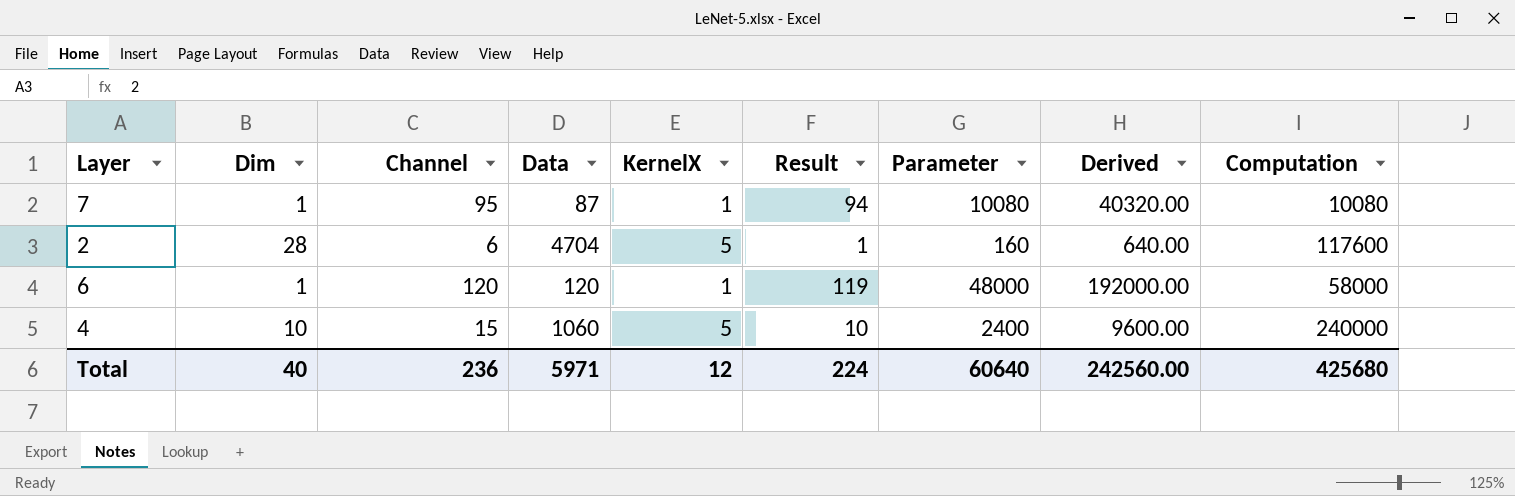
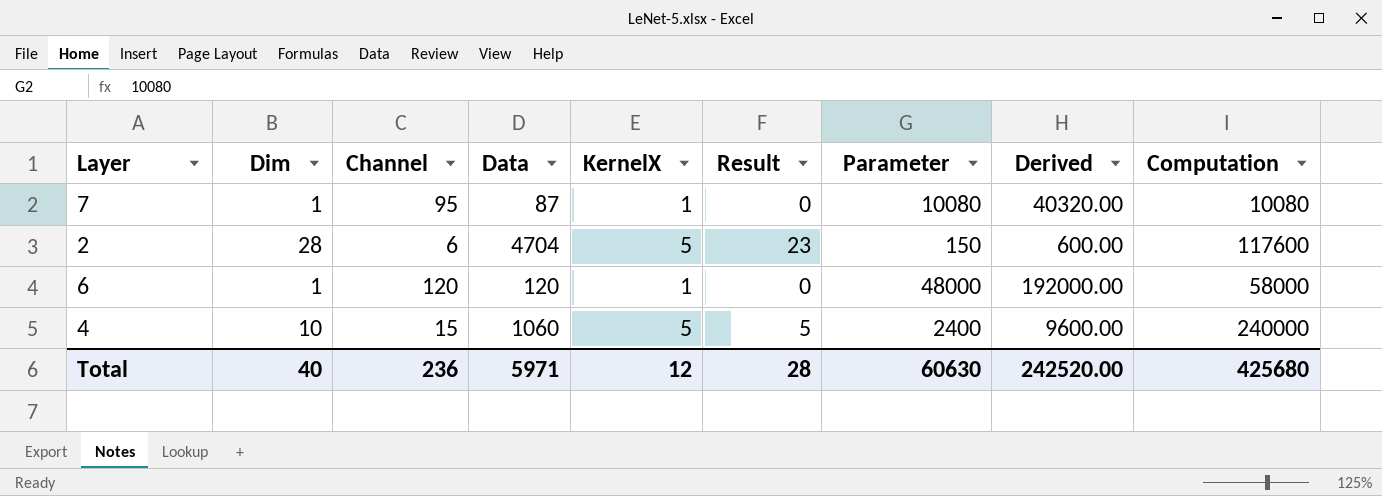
column Result | formula: [Channel] - [KernelX] -> [Dim] - [KernelX]
2 | Parameter: 160 -> 150
2 | Derived: 640.00 -> 600.00
Total | Result: 224 -> 28
Total | Parameter: 60640 -> 60630
Total | Derived: 242560.00 -> 242520.00

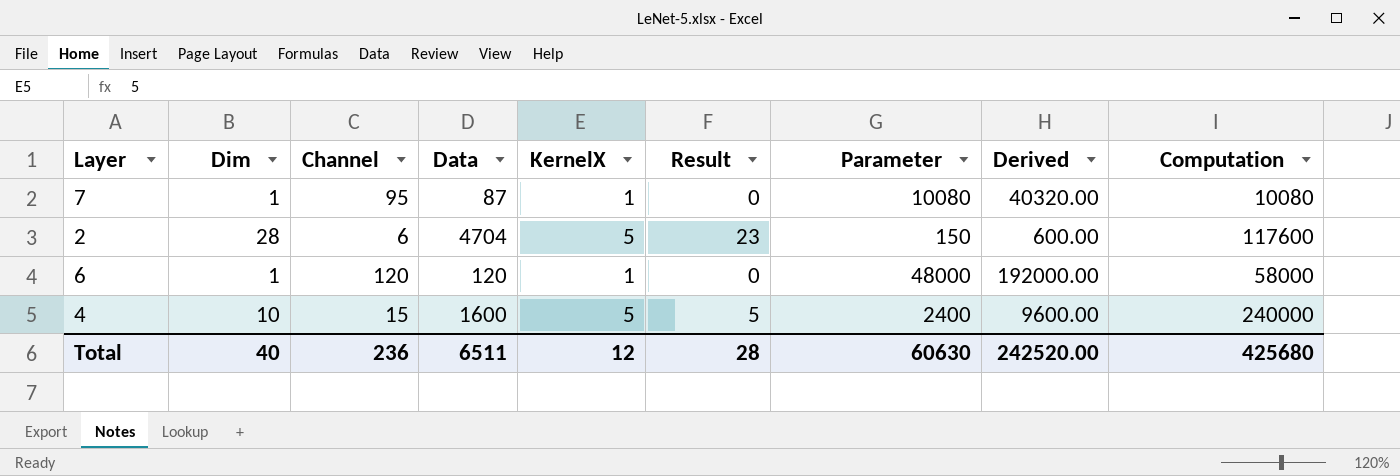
4 | Data: 1060 -> 1600
Total | Data: 5971 -> 6511

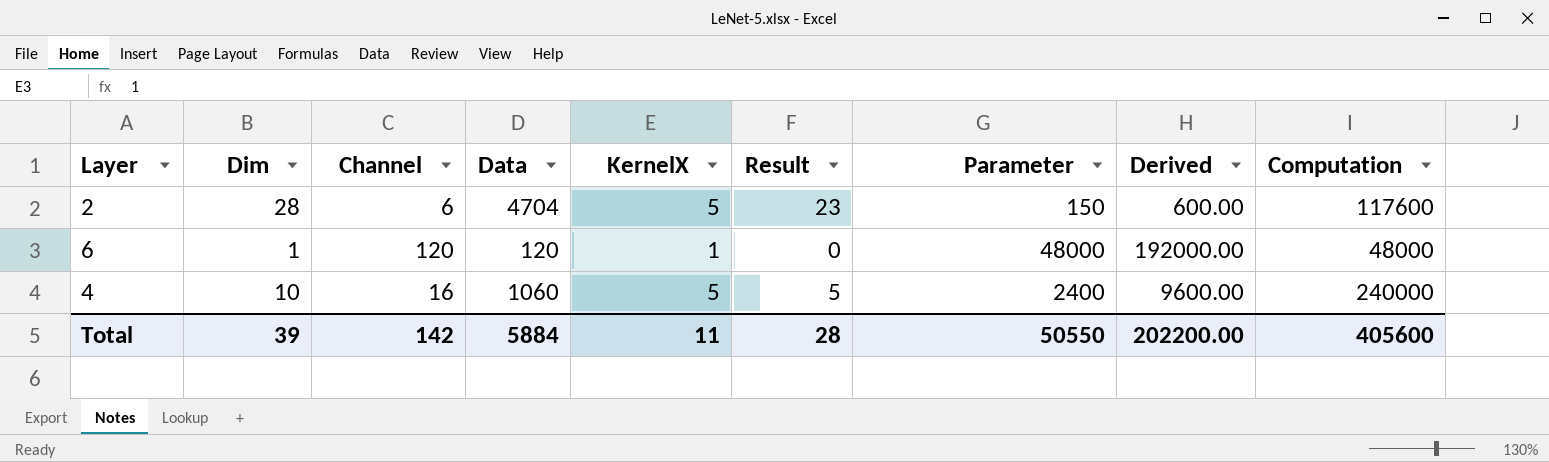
row 7: 1 | 95 | 87 | 1 | 0 | 10080 | 40320.00 | 10080 -> none
6 | Computation: 58000 -> 48000
4 | Channel: 15 -> 16
4 | Data: 1600 -> 1060
Total | Dim: 40 -> 39
Total | Channel: 236 -> 142
Total | Data: 6511 -> 5884
Total | KernelX: 12 -> 11
Total | Parameter: 60630 -> 50550
Total | Derived: 242520.00 -> 202200.00
Total | Computation: 425680 -> 405600

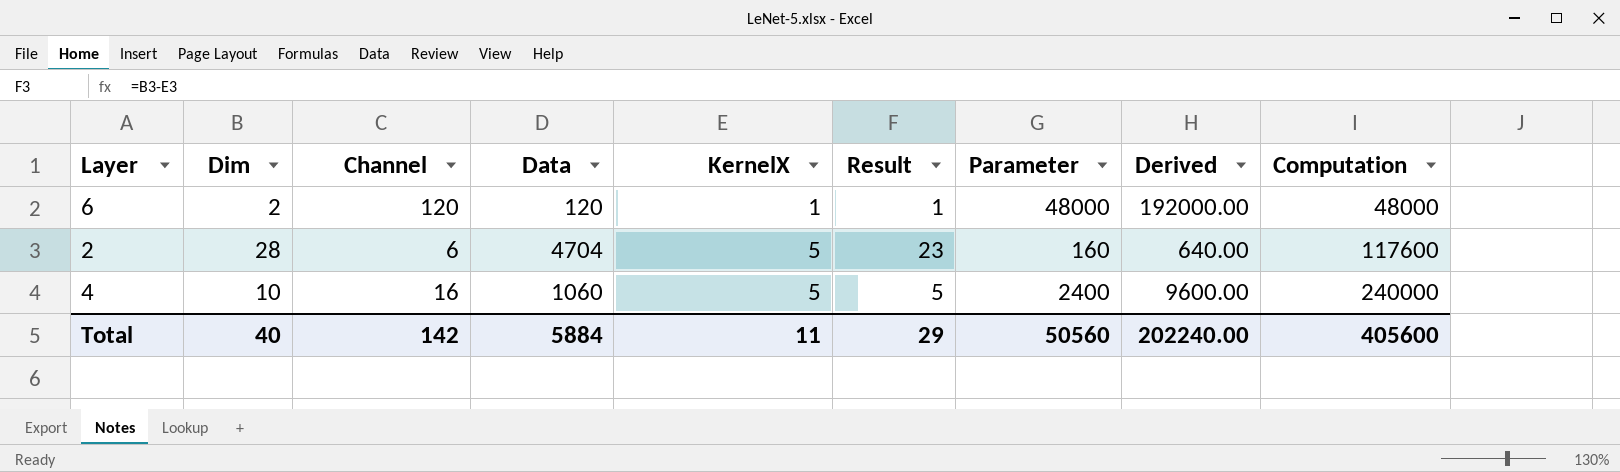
row order: none -> KernelX ascending
6 | Dim: 1 -> 2
6 | Result: 0 -> 1
2 | Parameter: 150 -> 160
2 | Derived: 600.00 -> 640.00
Total | Dim: 39 -> 40
Total | Result: 28 -> 29
Total | Parameter: 50550 -> 50560
Total | Derived: 202200.00 -> 202240.00

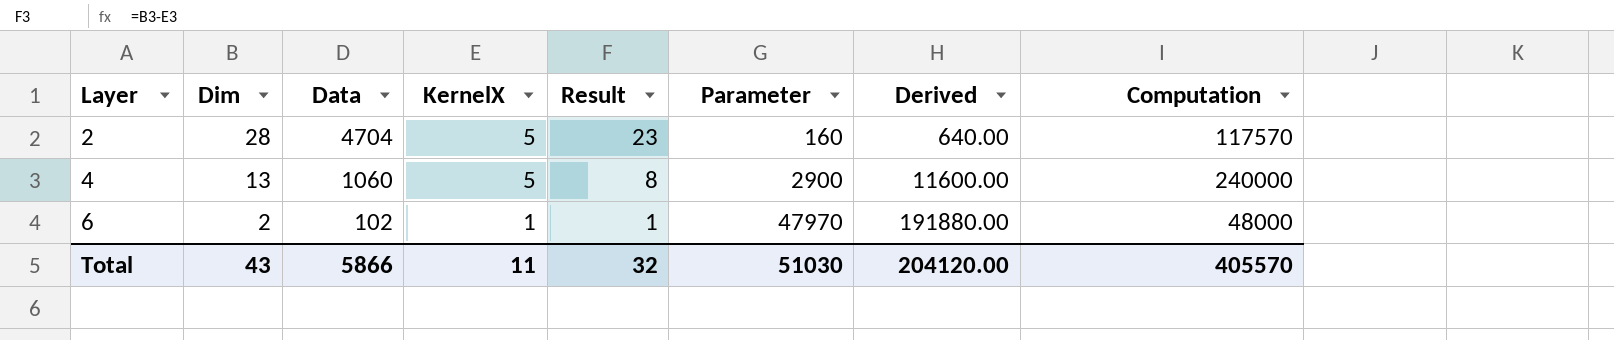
row order: KernelX ascending -> Layer ascending
column Channel | position: 3 -> none
2 | Computation: 117600 -> 117570
4 | Dim: 10 -> 13
4 | Result: 5 -> 8
4 | Parameter: 2400 -> 2900
4 | Derived: 9600.00 -> 11600.00
6 | Data: 120 -> 102
6 | Parameter: 48000 -> 47970
6 | Derived: 192000.00 -> 191880.00
Total | Dim: 40 -> 43
Total | Data: 5884 -> 5866
Total | Result: 29 -> 32
Total | Parameter: 50560 -> 51030
Total | Derived: 202240.00 -> 204120.00
Total | Computation: 405600 -> 405570

